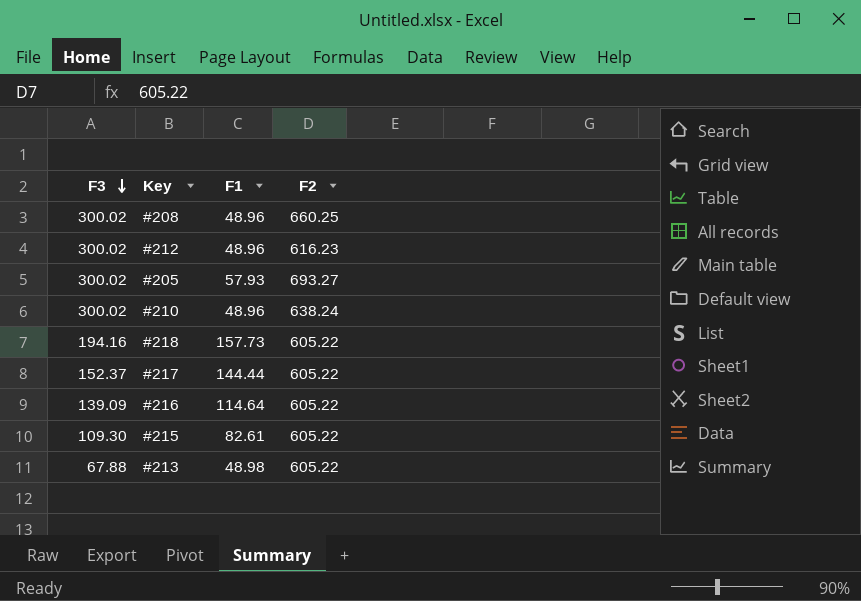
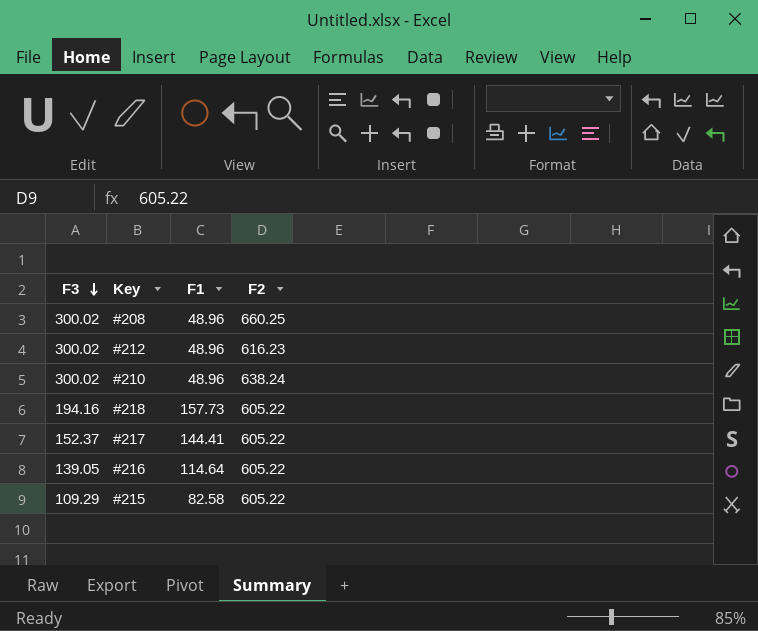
row #205: 300.02 | 57.93 | 693.27 -> none
row #213: 67.88 | 48.98 | 605.22 -> none
#217 | F1: 144.44 -> 144.41
#216 | F3: 139.09 -> 139.05
#215 | F3: 109.30 -> 109.29
#215 | F1: 82.61 -> 82.58

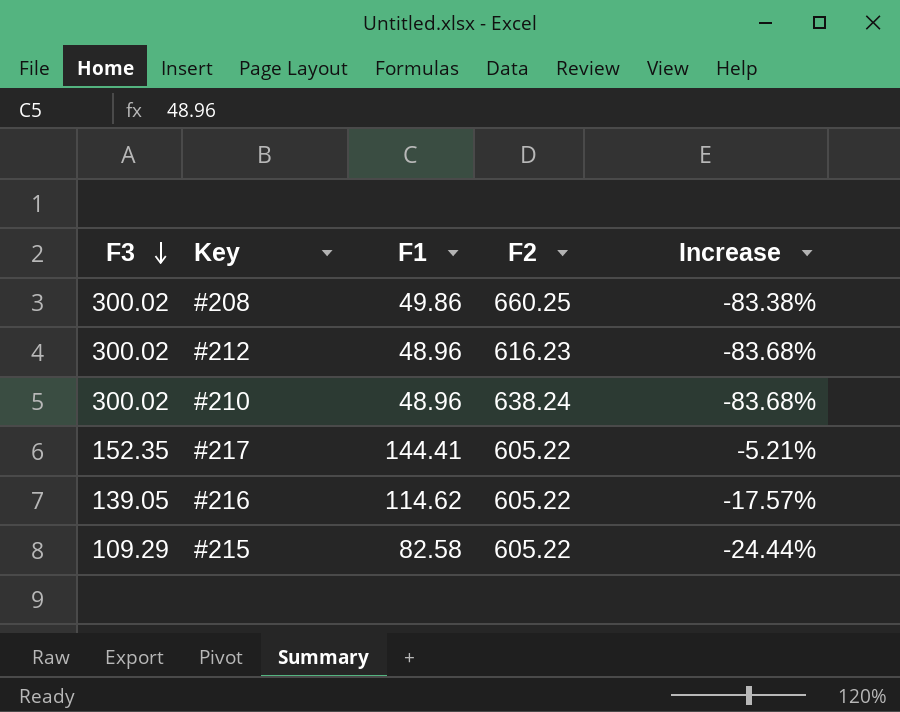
column Increase | formula: none -> ([F1] - [F3]) / [F3]
row #218: 194.16 | 157.73 | 605.22 -> none
#208 | F1: 48.96 -> 49.86
#217 | F3: 152.37 -> 152.35
#216 | F1: 114.64 -> 114.62

